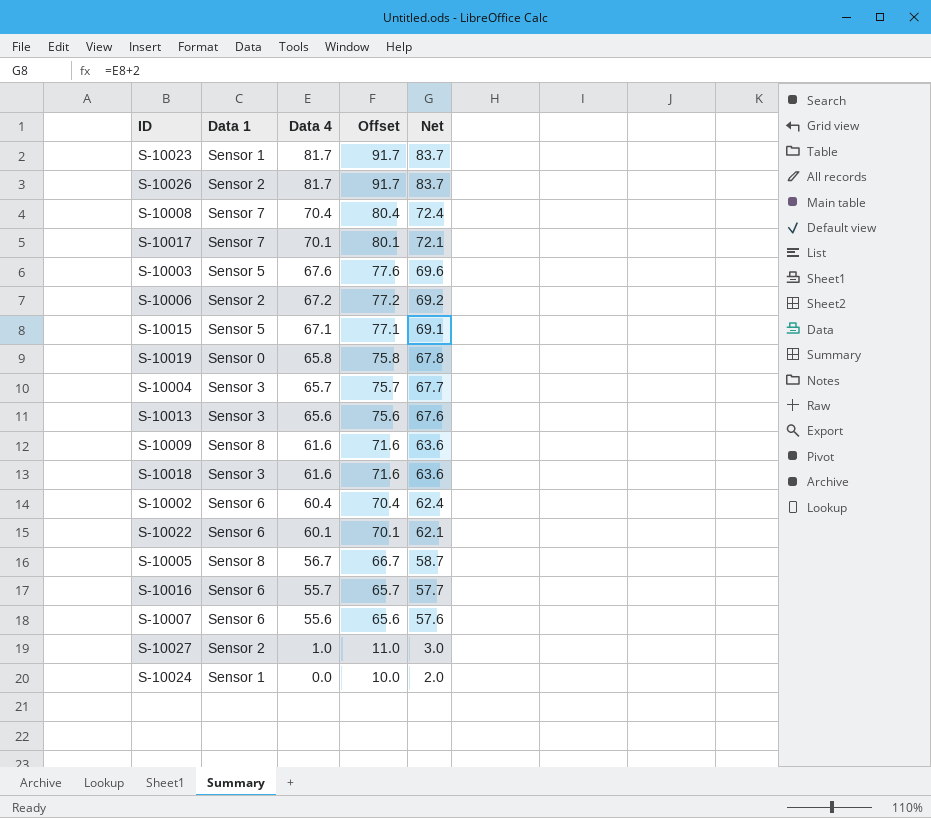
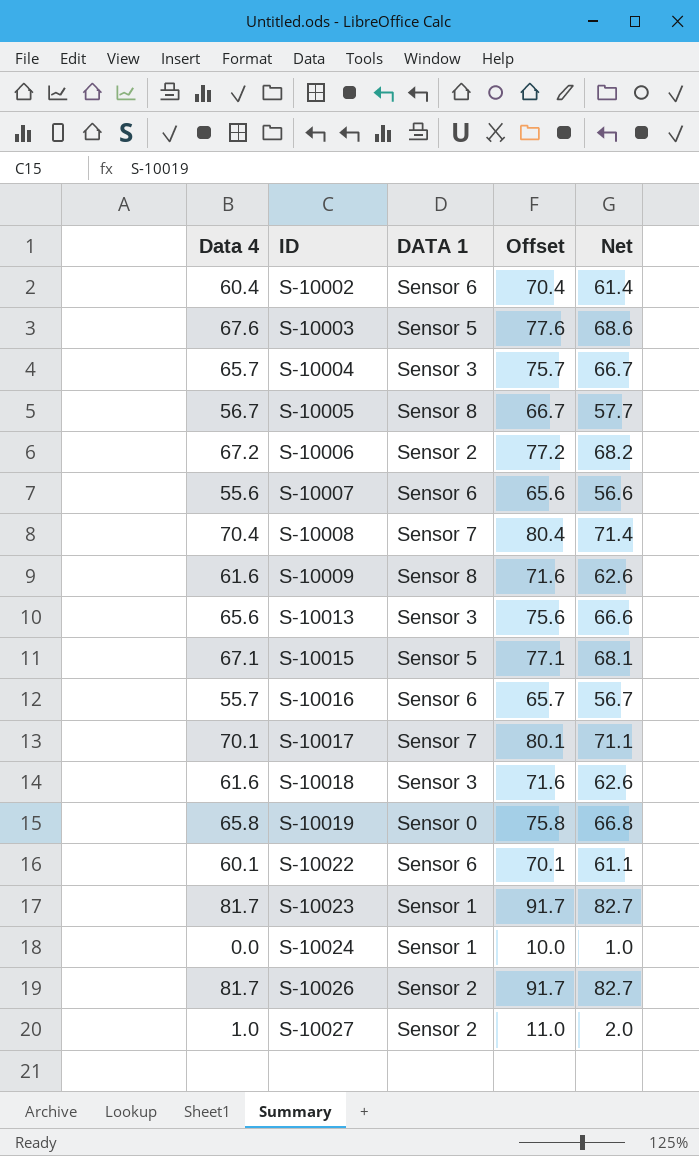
row order: Data 4 descending -> ID ascending
column Data 4 | position: 3 -> 1
column name: Data 1 -> DATA 1
column Net | formula: [Data 4] + 2 -> [Data 4] + 1

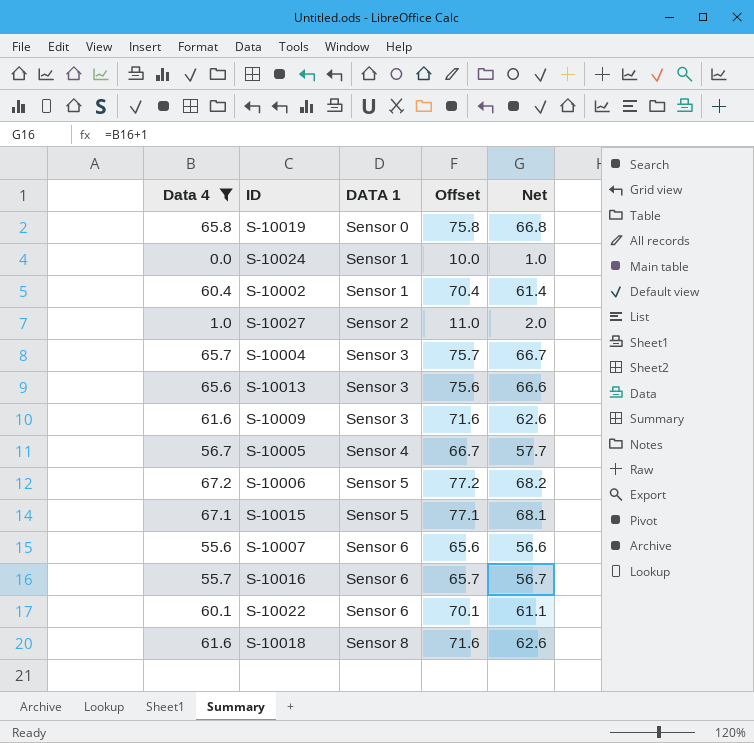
filter: none -> Data 4 <= 67.2
row order: ID ascending -> DATA 1 ascending
S-10002 | DATA 1: Sensor 6 -> Sensor 1
S-10009 | DATA 1: Sensor 8 -> Sensor 3
S-10005 | DATA 1: Sensor 8 -> Sensor 4
S-10006 | DATA 1: Sensor 2 -> Sensor 5
S-10018 | DATA 1: Sensor 3 -> Sensor 8

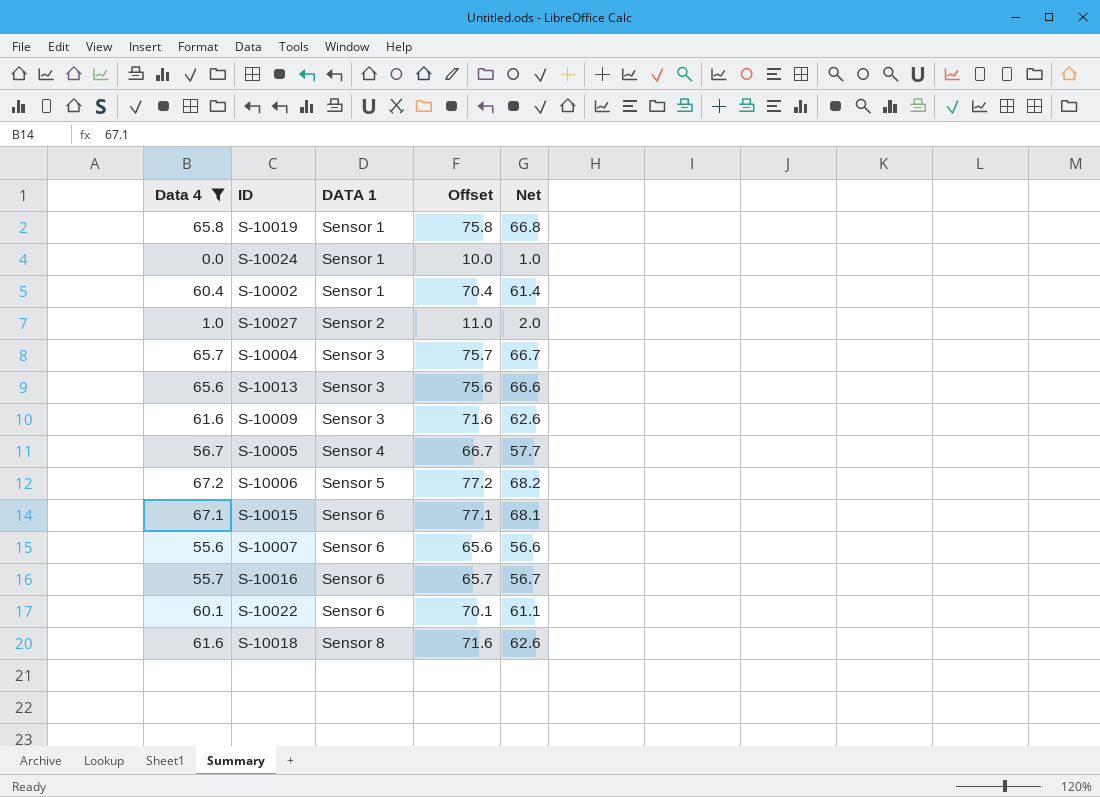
S-10019 | DATA 1: Sensor 0 -> Sensor 1
S-10015 | DATA 1: Sensor 5 -> Sensor 6

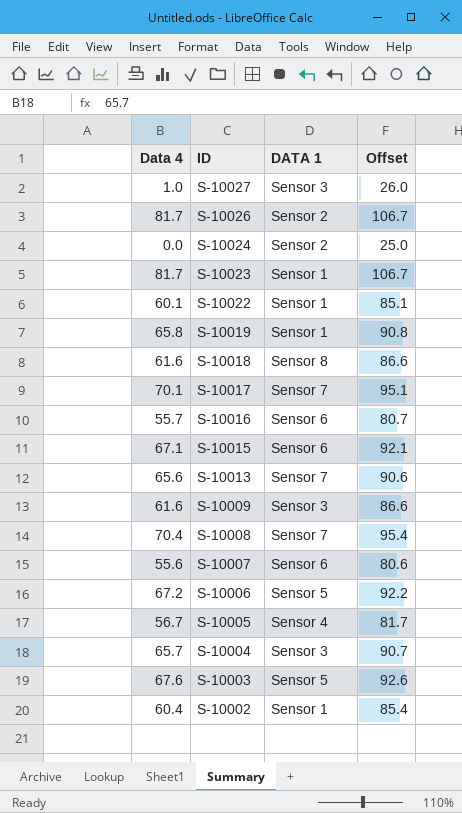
filter: Data 4 <= 67.2 -> none
row order: DATA 1 ascending -> ID descending
column Net | formula: [Data 4] + 1 -> none
column Offset | formula: [Data 4] + 10 -> [Data 4] + 25
S-10027 | DATA 1: Sensor 2 -> Sensor 3
S-10024 | DATA 1: Sensor 1 -> Sensor 2
S-10022 | DATA 1: Sensor 6 -> Sensor 1
S-10013 | DATA 1: Sensor 3 -> Sensor 7

